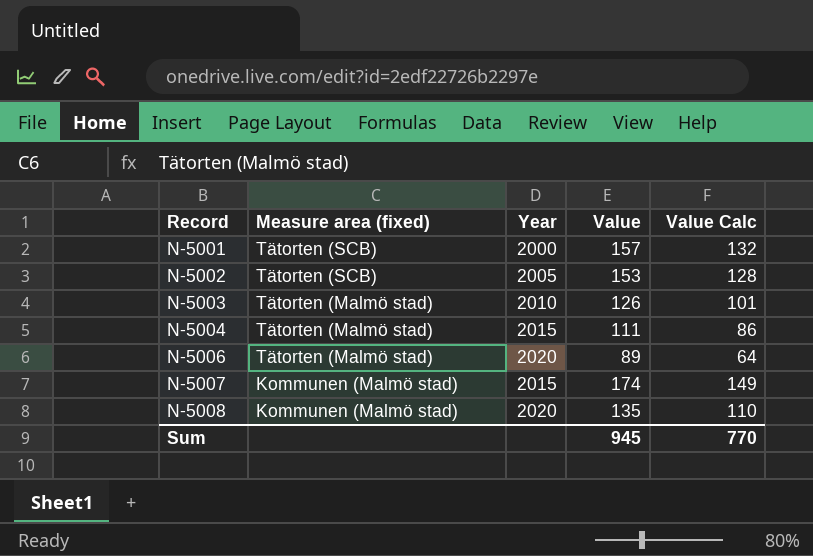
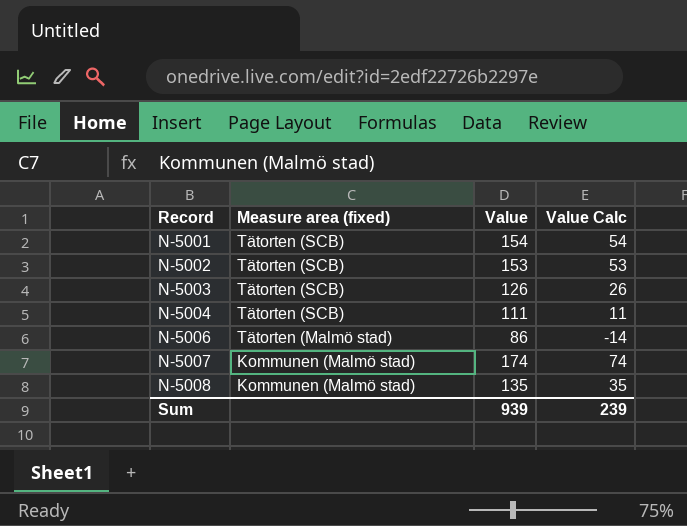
column Year | position: 3 -> none
column Value Calc | formula: [Value] - 25 -> [Value] - 100
N-5001 | Value: 157 -> 154
N-5003 | Measure area (fixed): Tätorten (Malmö stad) -> Tätorten (SCB)
N-5004 | Measure area (fixed): Tätorten (Malmö stad) -> Tätorten (SCB)
N-5006 | Value: 89 -> 86
Sum | Value: 945 -> 939
Sum | Value Calc: 770 -> 239

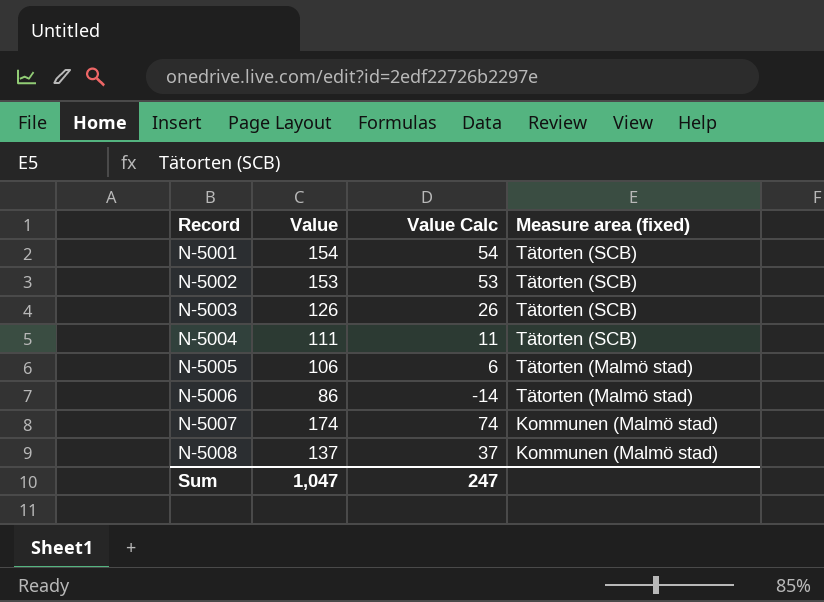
column Measure area (fixed) | position: 2 -> 4
row N-5005: none -> 106 | 6 | Tätorten (Malmö stad)
N-5008 | Value: 135 -> 137
N-5008 | Value Calc: 35 -> 37
Sum | Value: 939 -> 1,047
Sum | Value Calc: 239 -> 247

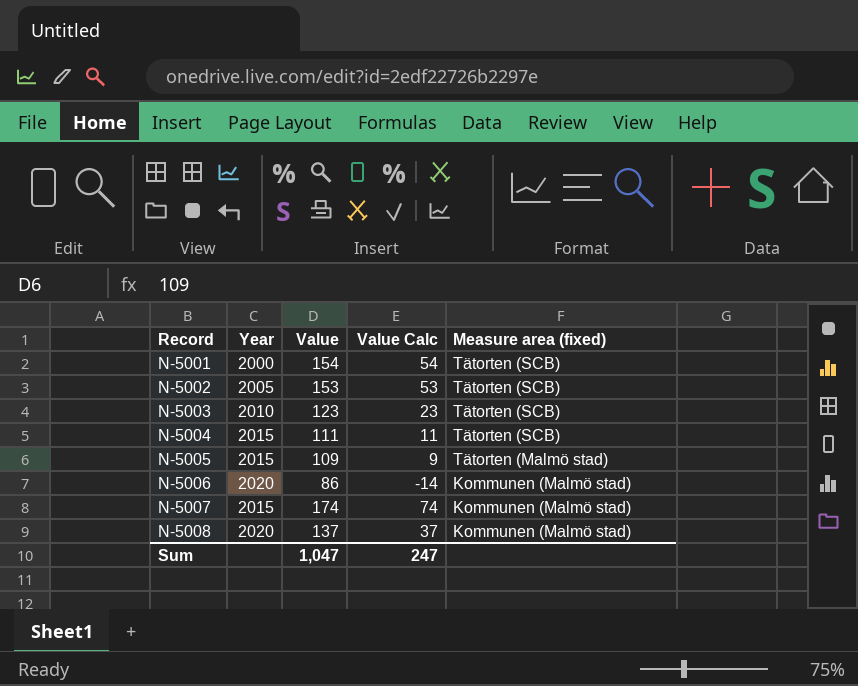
column Year | position: none -> 2
N-5003 | Value: 126 -> 123
N-5003 | Value Calc: 26 -> 23
N-5005 | Value: 106 -> 109
N-5005 | Value Calc: 6 -> 9
N-5006 | Measure area (fixed): Tätorten (Malmö stad) -> Kommunen (Malmö stad)

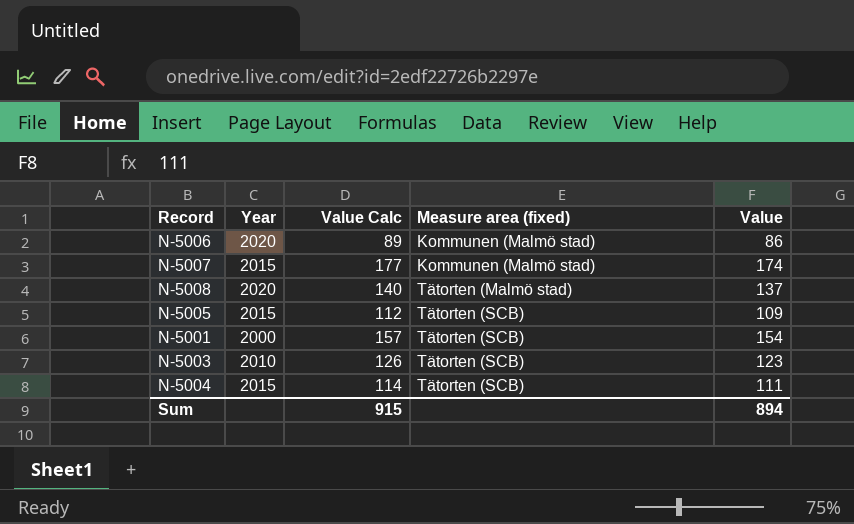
row order: Record ascending -> Measure area (fixed) ascending
column Value Calc | formula: [Value] - 100 -> [Value] + 3
column Value | position: 3 -> 5
row N-5002: 2005 | 153 | 53 | Tätorten (SCB) -> none
N-5008 | Measure area (fixed): Kommunen (Malmö stad) -> Tätorten (Malmö stad)
N-5005 | Measure area (fixed): Tätorten (Malmö stad) -> Tätorten (SCB)
Sum | Value Calc: 247 -> 915
Sum | Value: 1,047 -> 894

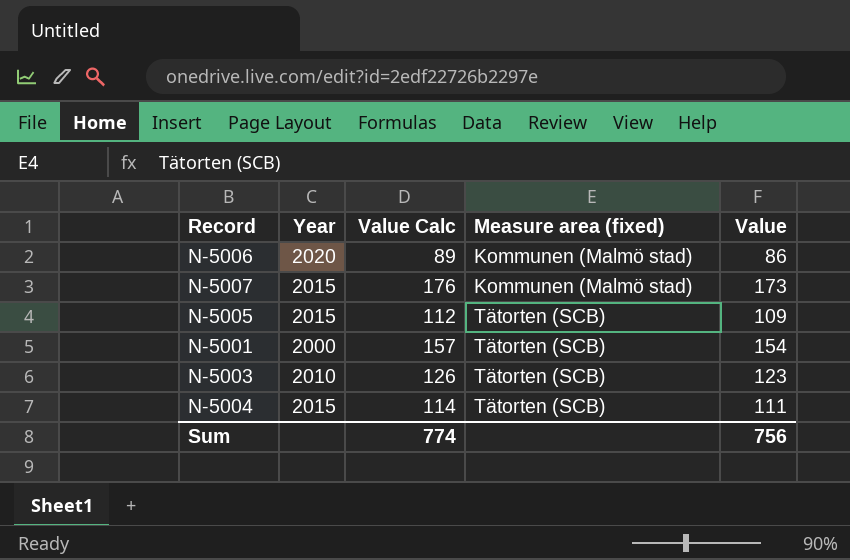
row N-5008: 2020 | 140 | Tätorten (Malmö stad) | 137 -> none
N-5007 | Value Calc: 177 -> 176
N-5007 | Value: 174 -> 173
Sum | Value Calc: 915 -> 774
Sum | Value: 894 -> 756

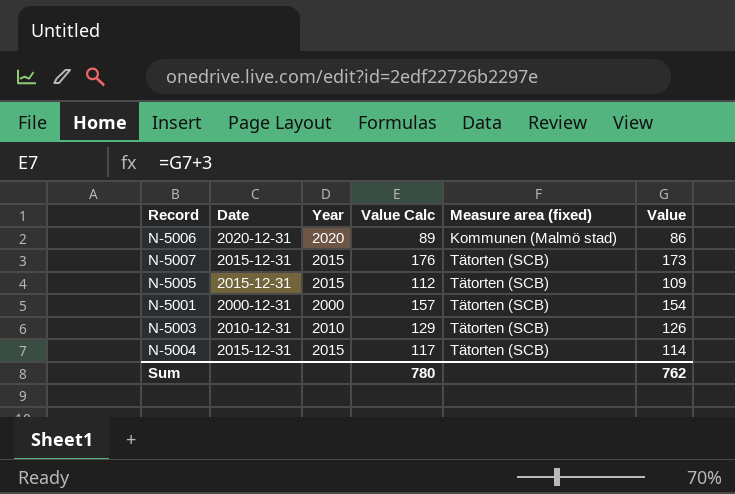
column Date | position: none -> 2
N-5007 | Measure area (fixed): Kommunen (Malmö stad) -> Tätorten (SCB)
N-5003 | Value Calc: 126 -> 129
N-5003 | Value: 123 -> 126
N-5004 | Value Calc: 114 -> 117
N-5004 | Value: 111 -> 114
Sum | Value Calc: 774 -> 780
Sum | Value: 756 -> 762

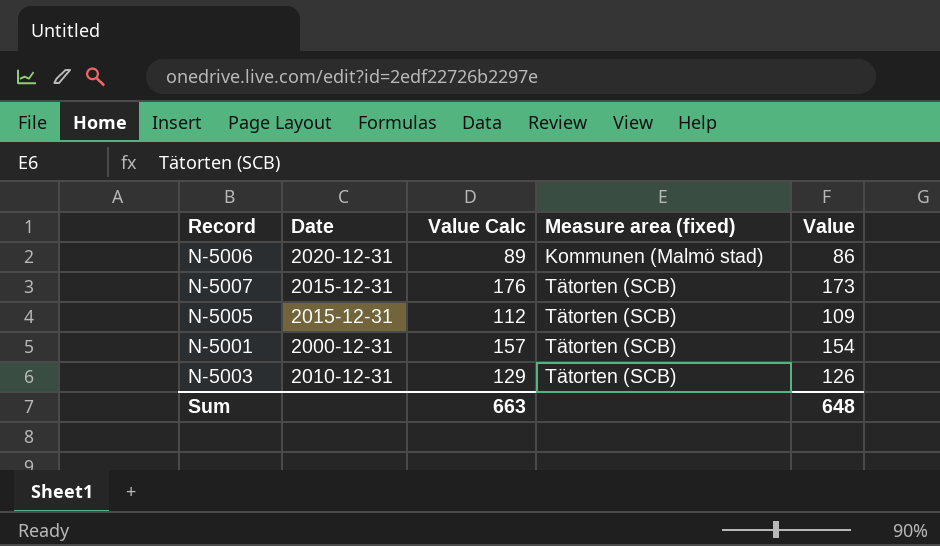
column Year | position: 3 -> none
row N-5004: 2015-12-31 | 2015 | 117 | Tätorten (SCB) | 114 -> none
Sum | Value Calc: 780 -> 663
Sum | Value: 762 -> 648

